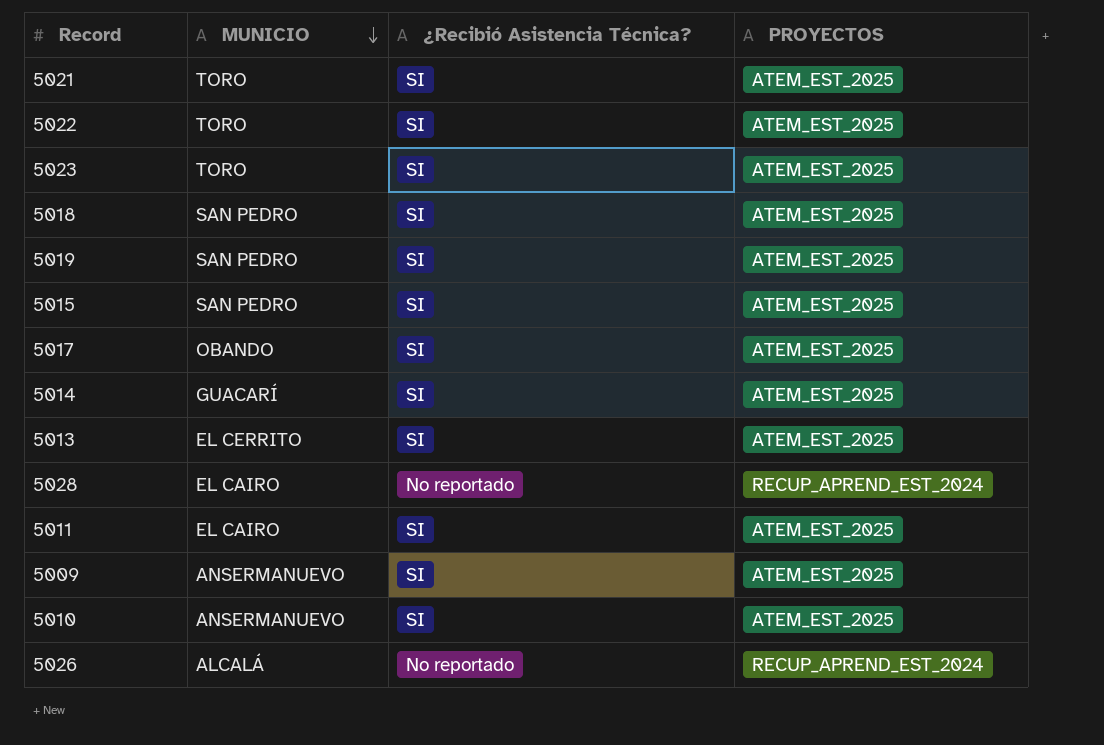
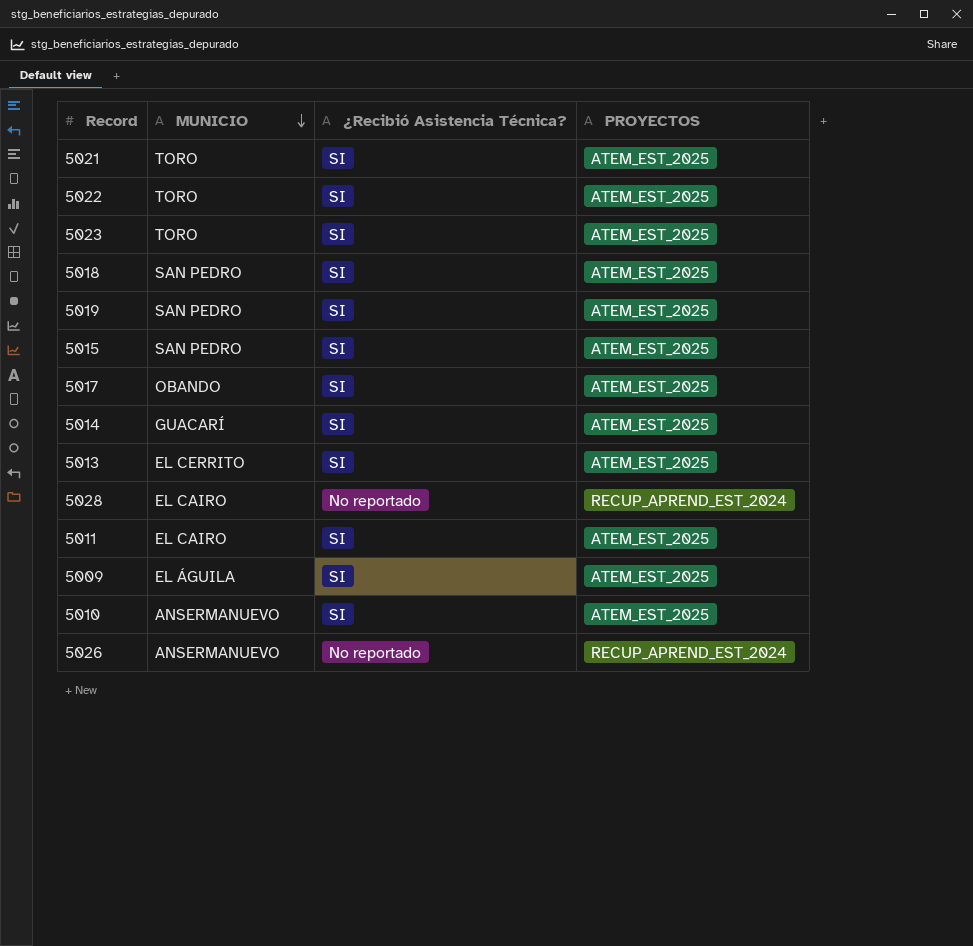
5009 | MUNICIO: ANSERMANUEVO -> EL ÁGUILA
5026 | MUNICIO: ALCALÁ -> ANSERMANUEVO

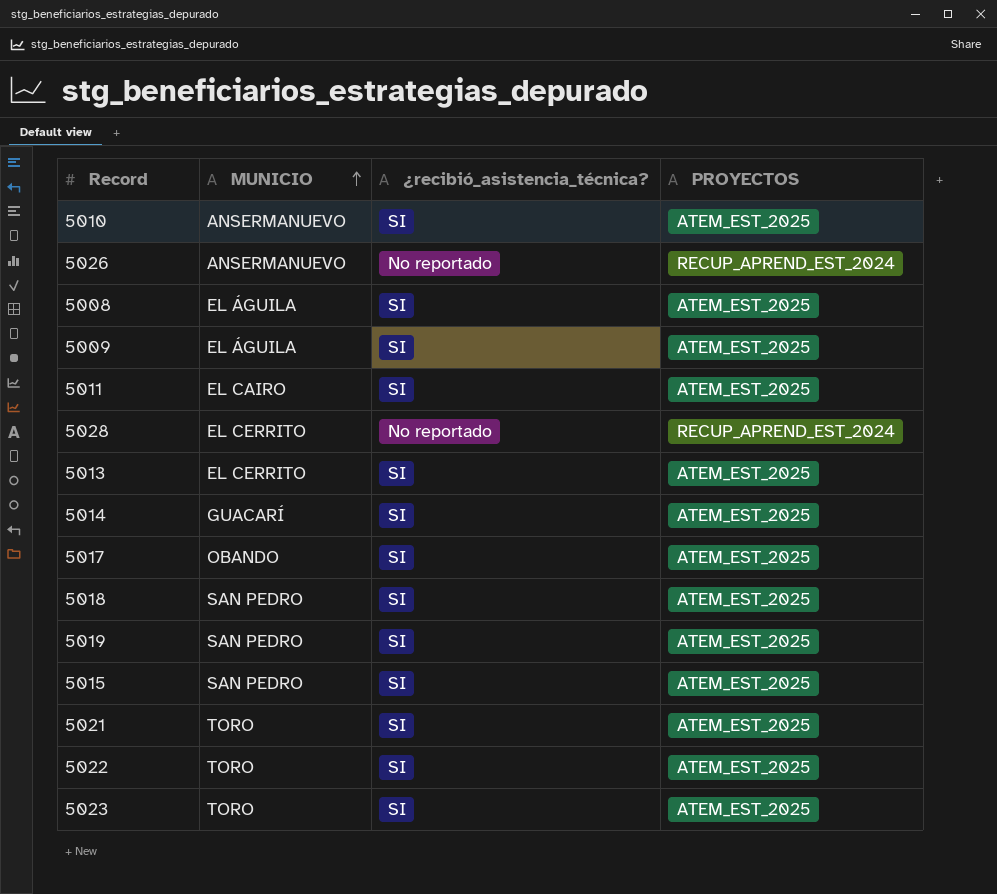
row order: MUNICIO descending -> MUNICIO ascending
column name: ¿Recibió Asistencia Técnica? -> ¿recibió_asistencia_técnica?
row 5008: none -> EL ÁGUILA | SI | ATEM_EST_2025
5028 | MUNICIO: EL CAIRO -> EL CERRITO

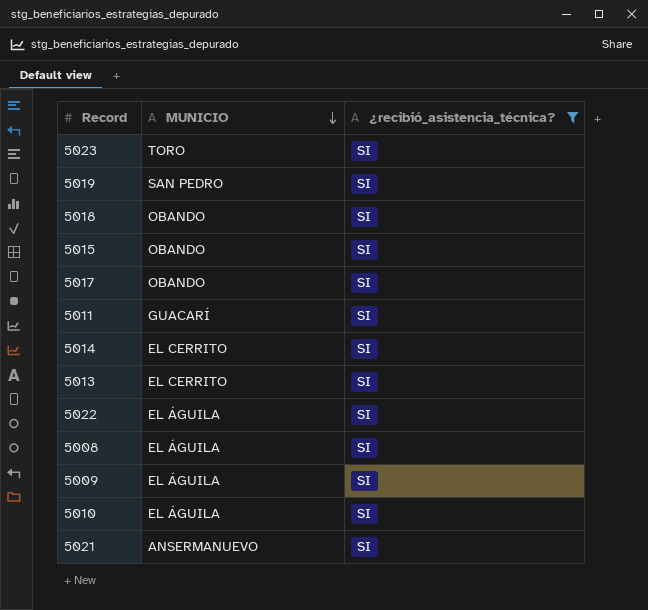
filter: none -> ¿recibió_asistencia_técnica? = SI
row order: MUNICIO ascending -> MUNICIO descending
column PROYECTOS | position: 4 -> none
5018 | MUNICIO: SAN PEDRO -> OBANDO
5015 | MUNICIO: SAN PEDRO -> OBANDO
5011 | MUNICIO: EL CAIRO -> GUACARÍ
5014 | MUNICIO: GUACARÍ -> EL CERRITO
5022 | MUNICIO: TORO -> EL ÁGUILA
5010 | MUNICIO: ANSERMANUEVO -> EL ÁGUILA
5021 | MUNICIO: TORO -> ANSERMANUEVO

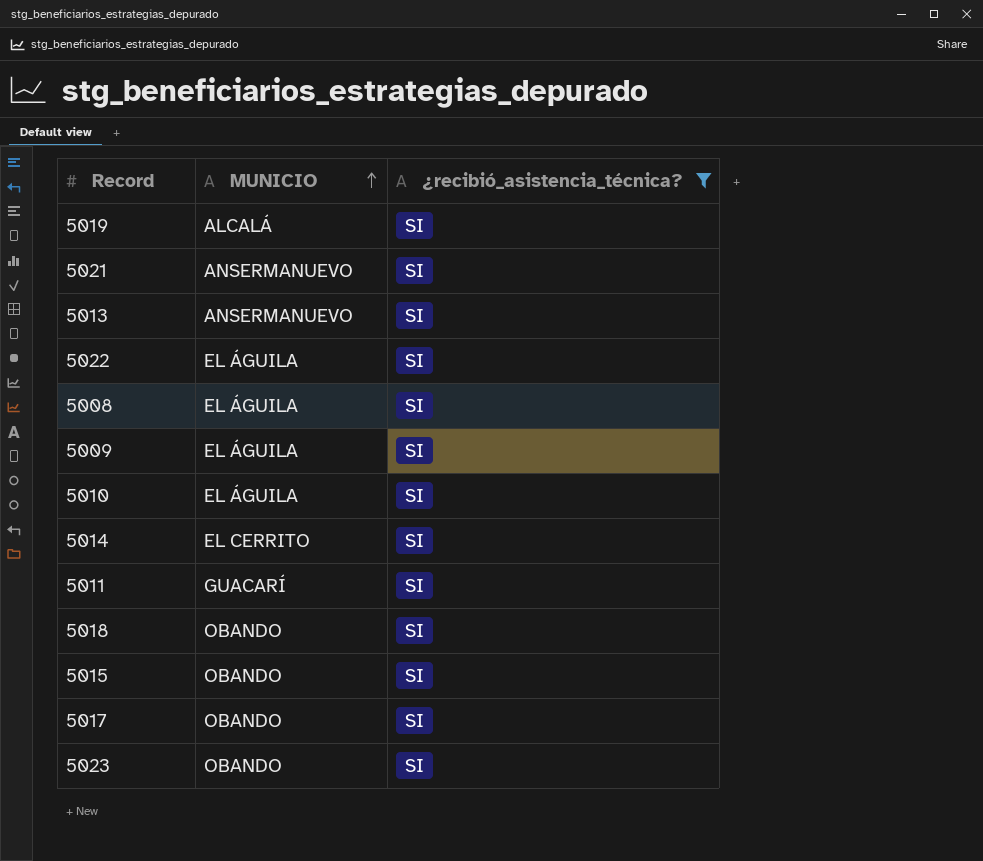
row order: MUNICIO descending -> MUNICIO ascending
5019 | MUNICIO: SAN PEDRO -> ALCALÁ
5013 | MUNICIO: EL CERRITO -> ANSERMANUEVO
5023 | MUNICIO: TORO -> OBANDO

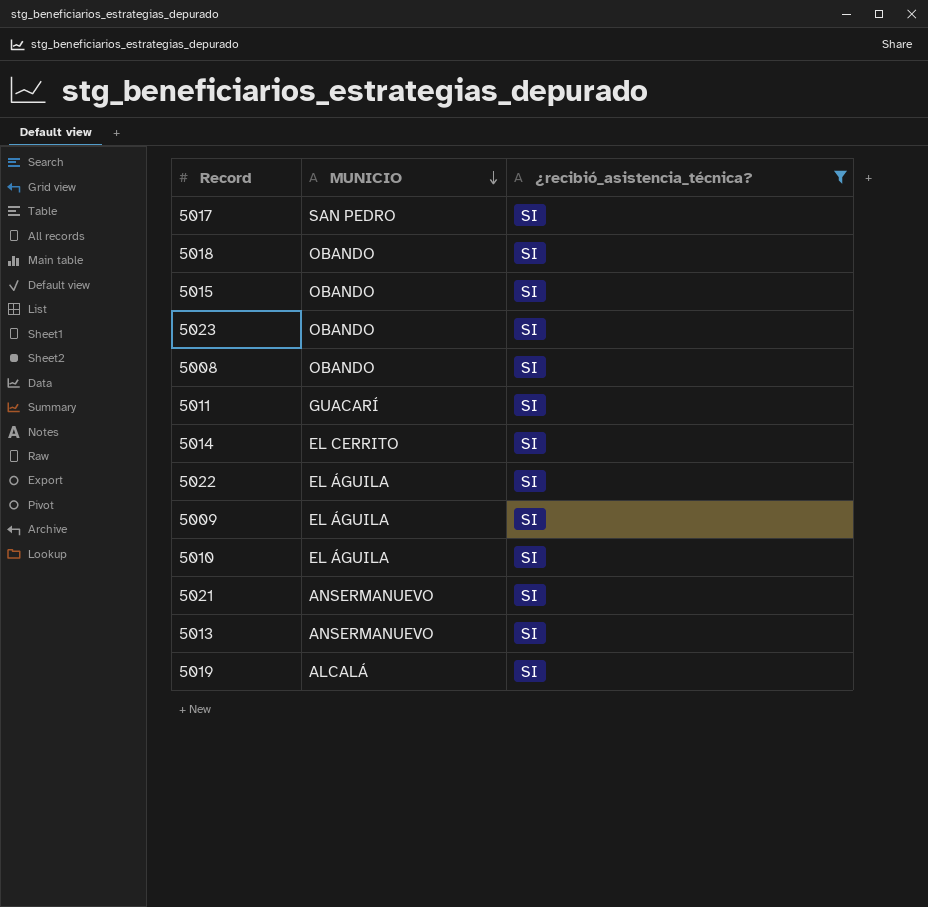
row order: MUNICIO ascending -> MUNICIO descending
5017 | MUNICIO: OBANDO -> SAN PEDRO
5008 | MUNICIO: EL ÁGUILA -> OBANDO

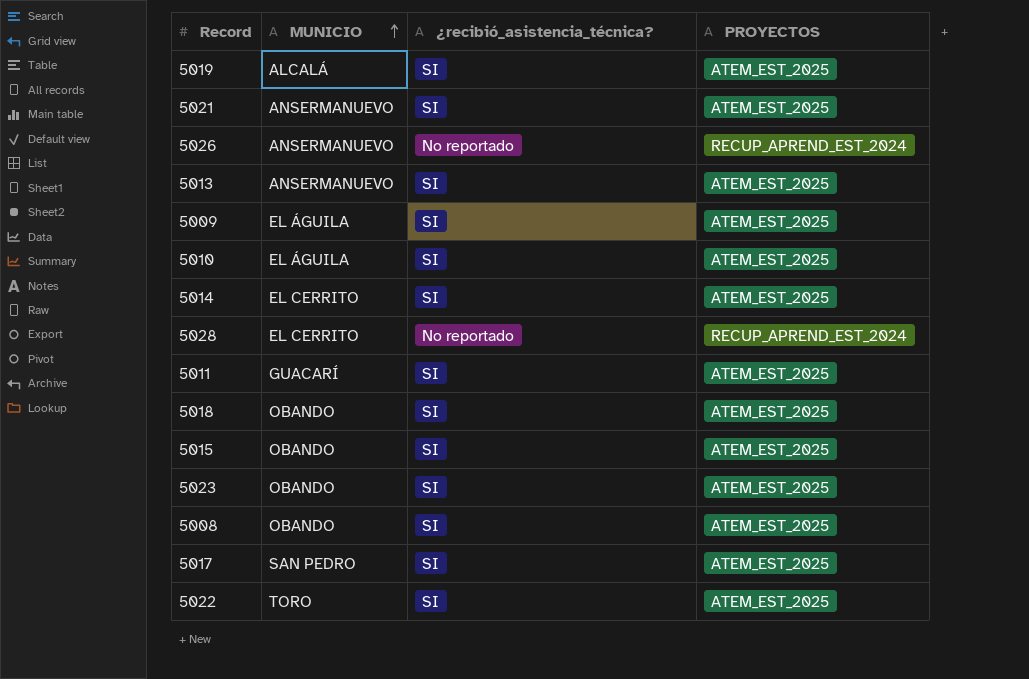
filter: ¿recibió_asistencia_técnica? = SI -> none
row order: MUNICIO descending -> MUNICIO ascending
column PROYECTOS | position: none -> 4
5022 | MUNICIO: EL ÁGUILA -> TORO

